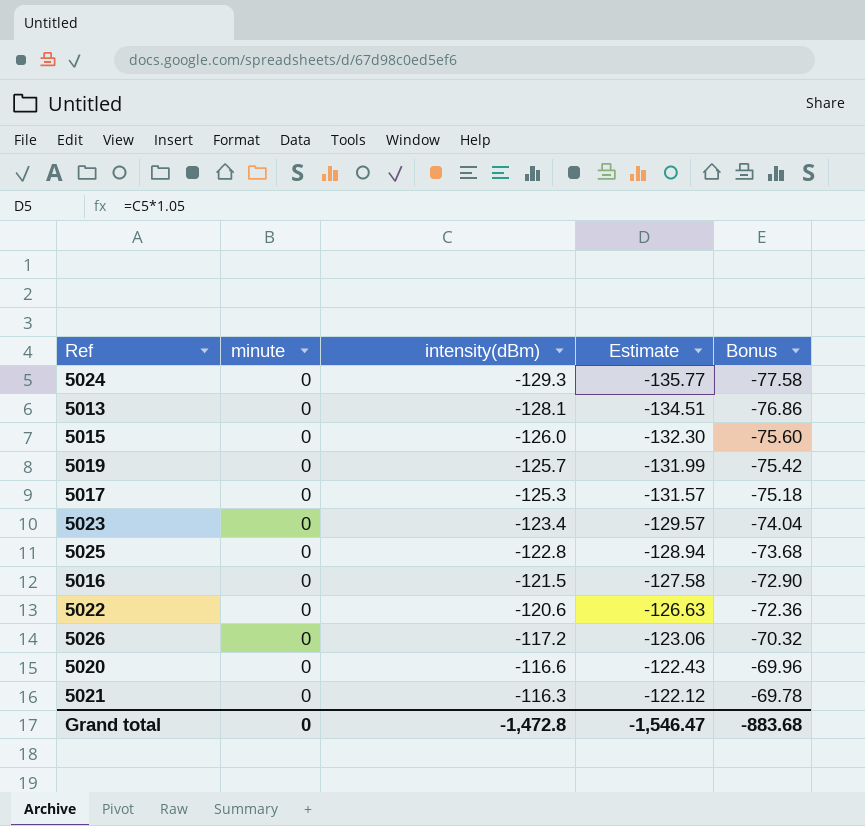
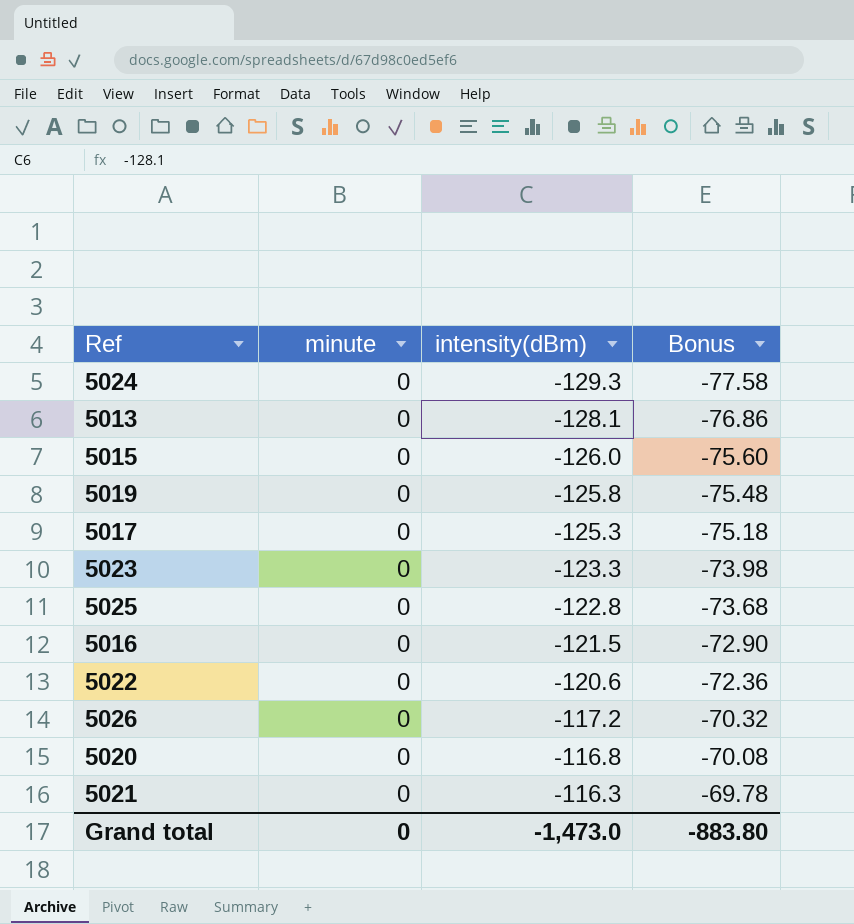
column Estimate | formula: [intensity(dBm)] * 1.05 -> none
5019 | intensity(dBm): -125.7 -> -125.8
5019 | Bonus: -75.42 -> -75.48
5023 | intensity(dBm): -123.4 -> -123.3
5023 | Bonus: -74.04 -> -73.98
5020 | intensity(dBm): -116.6 -> -116.8
5020 | Bonus: -69.96 -> -70.08
Grand total | intensity(dBm): -1,472.8 -> -1,473.0
Grand total | Bonus: -883.68 -> -883.80

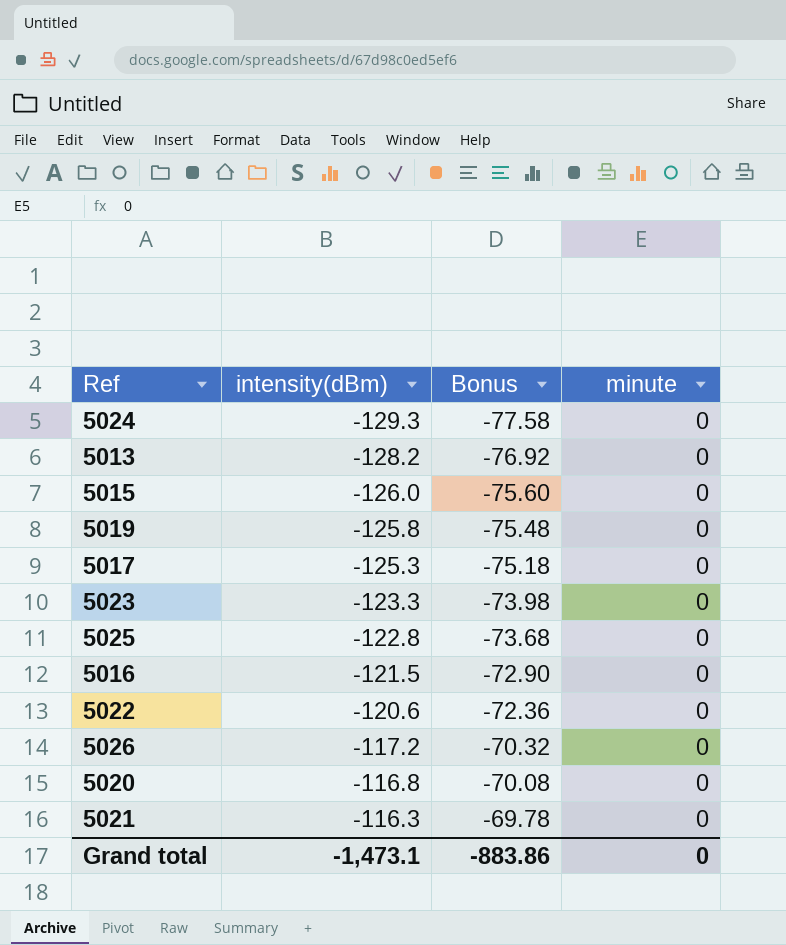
column minute | position: 2 -> 4
5013 | intensity(dBm): -128.1 -> -128.2
5013 | Bonus: -76.86 -> -76.92
Grand total | intensity(dBm): -1,473.0 -> -1,473.1
Grand total | Bonus: -883.80 -> -883.86

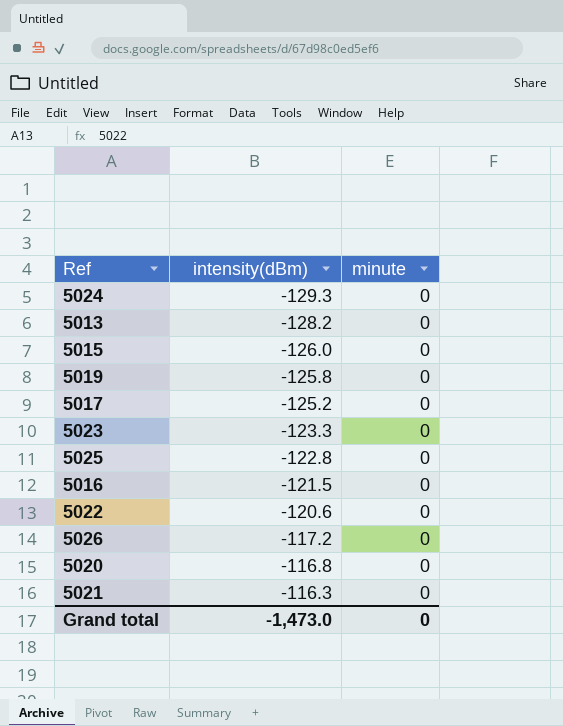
column Bonus | formula: [intensity(dBm)] * 0.6 -> none
5017 | intensity(dBm): -125.3 -> -125.2
Grand total | intensity(dBm): -1,473.1 -> -1,473.0

